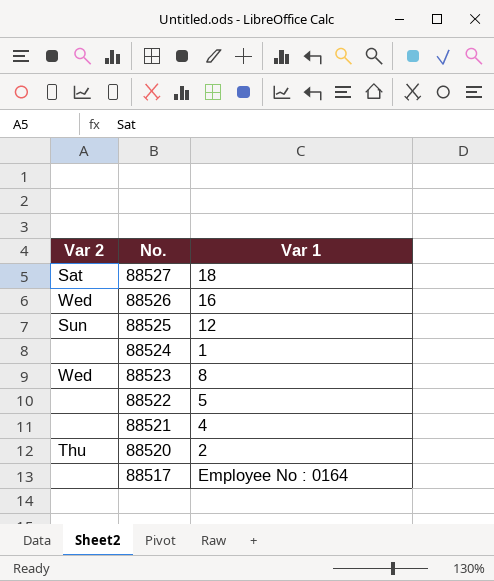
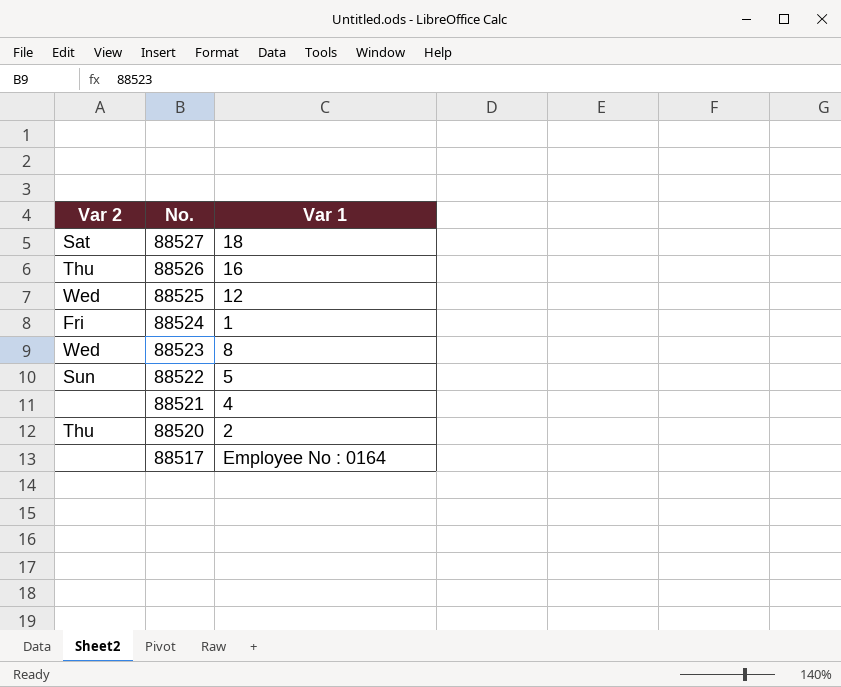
88526 | Var 2: Wed -> Thu
88525 | Var 2: Sun -> Wed
88524 | Var 2: none -> Fri
88522 | Var 2: none -> Sun

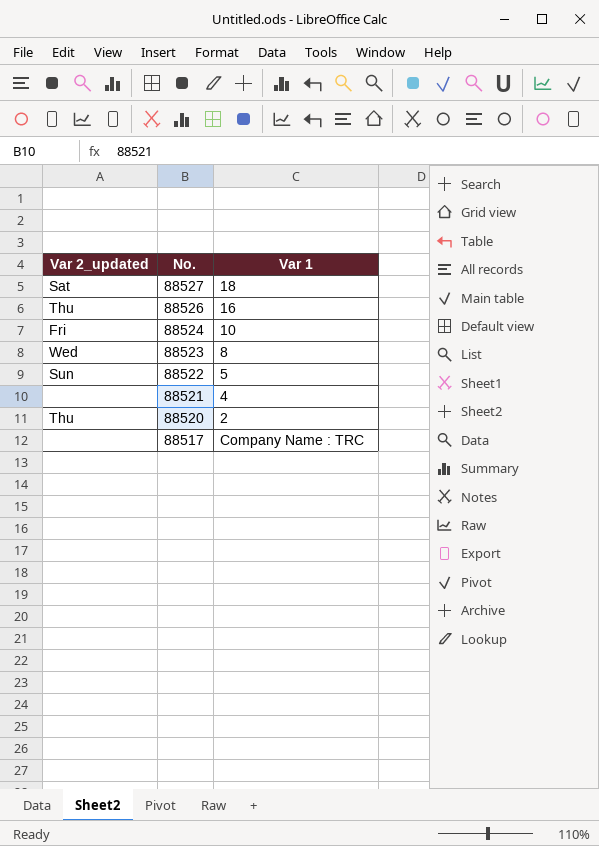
column name: Var 2 -> Var 2_updated
row 88525: Wed | 12 -> none
88524 | Var 1: 1 -> 10
88517 | Var 1: Employee No : 0164 -> Company Name : TRC

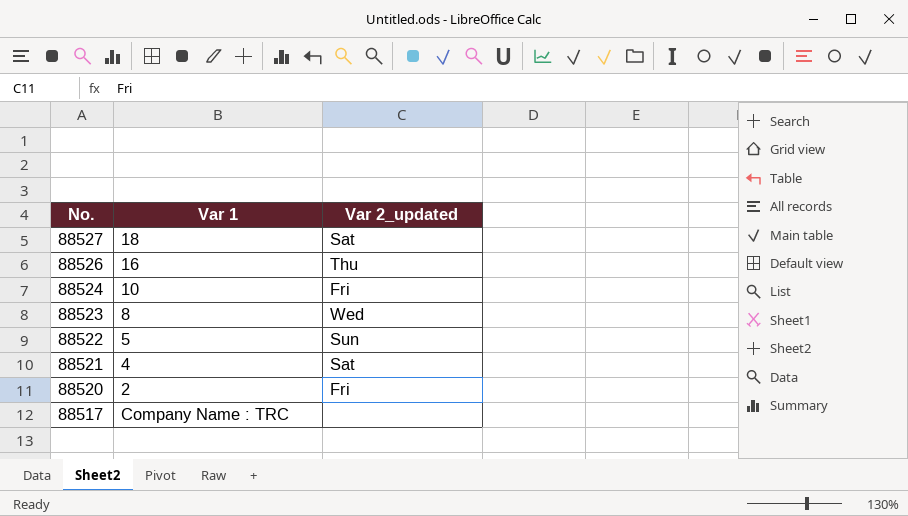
column Var 2_updated | position: 1 -> 3
88521 | Var 2_updated: none -> Sat
88520 | Var 2_updated: Thu -> Fri

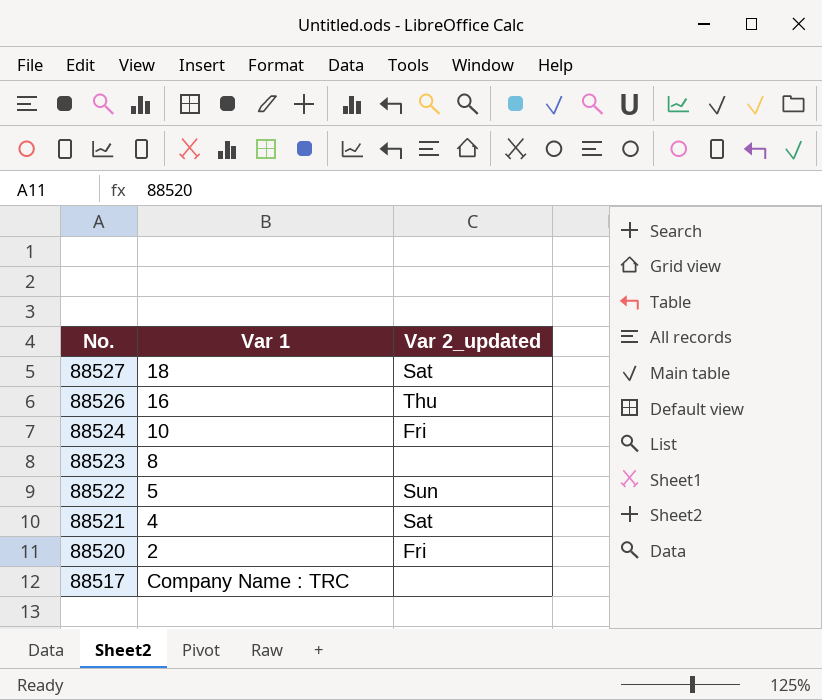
88523 | Var 2_updated: Wed -> none

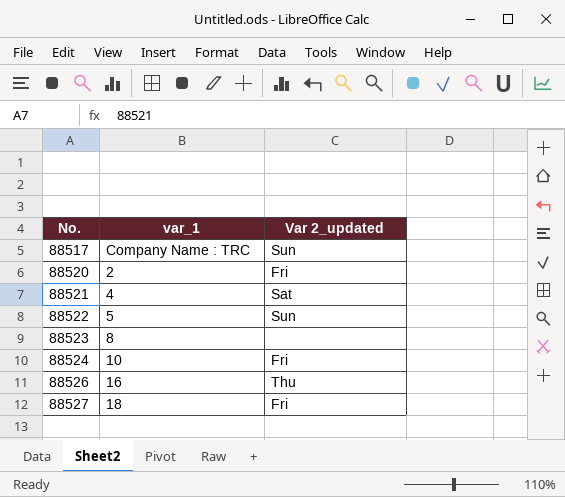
row order: No. descending -> No. ascending
column name: Var 1 -> var_1
88517 | Var 2_updated: none -> Sun
88527 | Var 2_updated: Sat -> Fri

